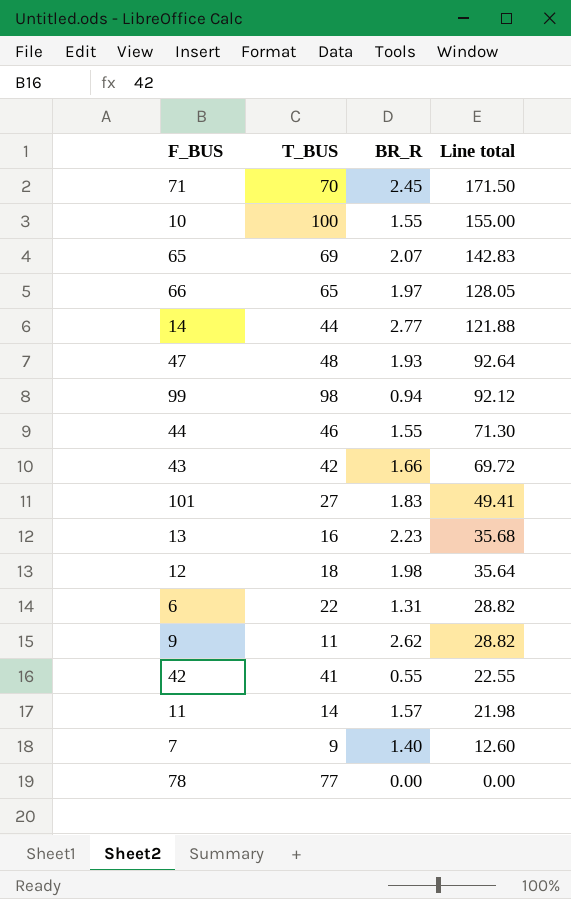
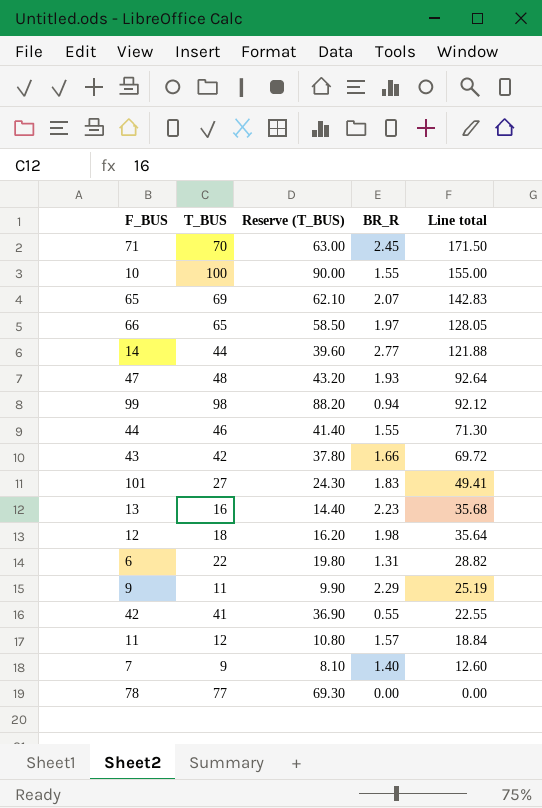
column Reserve (T_BUS) | formula: none -> [T_BUS] * 0.9
9 | BR_R: 2.62 -> 2.29
9 | Line total: 28.82 -> 25.19
11 | T_BUS: 14 -> 12
11 | Line total: 21.98 -> 18.84

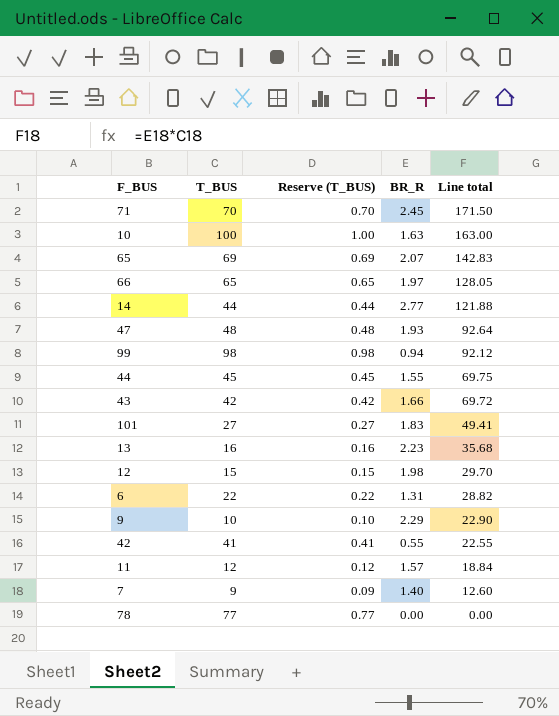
column Reserve (T_BUS) | formula: [T_BUS] * 0.9 -> [T_BUS] * 0.01
10 | BR_R: 1.55 -> 1.63
10 | Line total: 155.00 -> 163.00
44 | T_BUS: 46 -> 45
44 | Line total: 71.30 -> 69.75
12 | T_BUS: 18 -> 15
12 | Line total: 35.64 -> 29.70
9 | T_BUS: 11 -> 10
9 | Line total: 25.19 -> 22.90

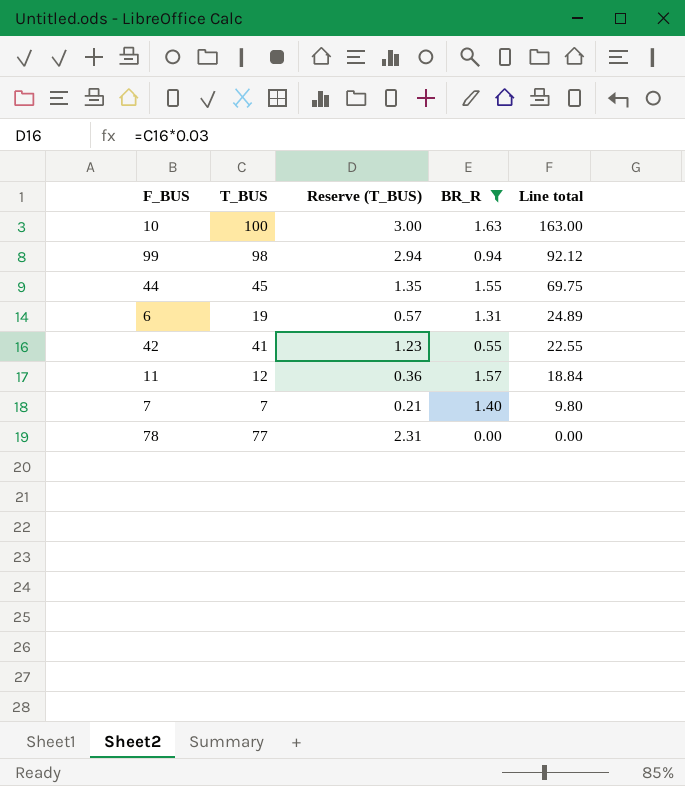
filter: none -> BR_R <= 1.63
column Reserve (T_BUS) | formula: [T_BUS] * 0.01 -> [T_BUS] * 0.03
6 | T_BUS: 22 -> 19
6 | Line total: 28.82 -> 24.89
7 | T_BUS: 9 -> 7
7 | Line total: 12.60 -> 9.80

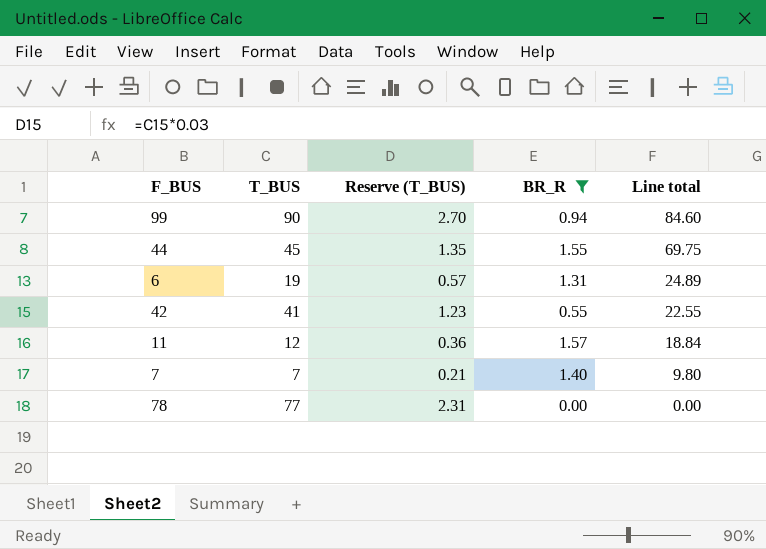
row 10: 100 | 3.00 | 1.63 | 163.00 -> none
99 | T_BUS: 98 -> 90
99 | Reserve (T_BUS): 2.94 -> 2.70
99 | Line total: 92.12 -> 84.60

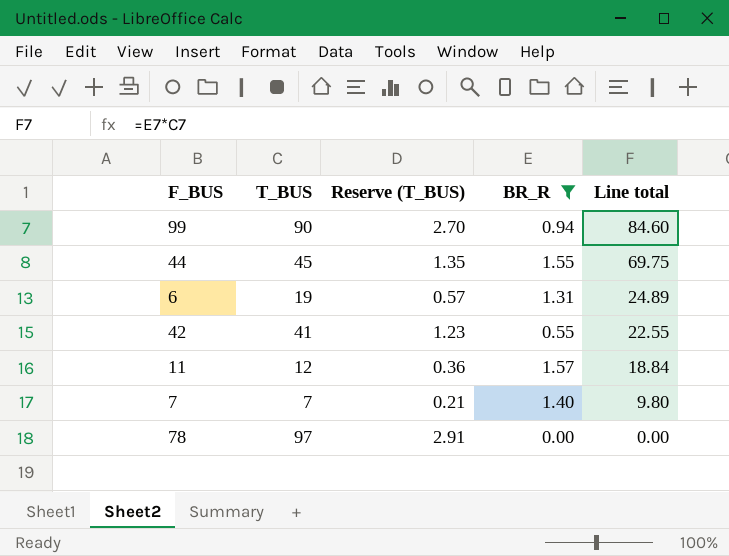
78 | T_BUS: 77 -> 97
78 | Reserve (T_BUS): 2.31 -> 2.91

